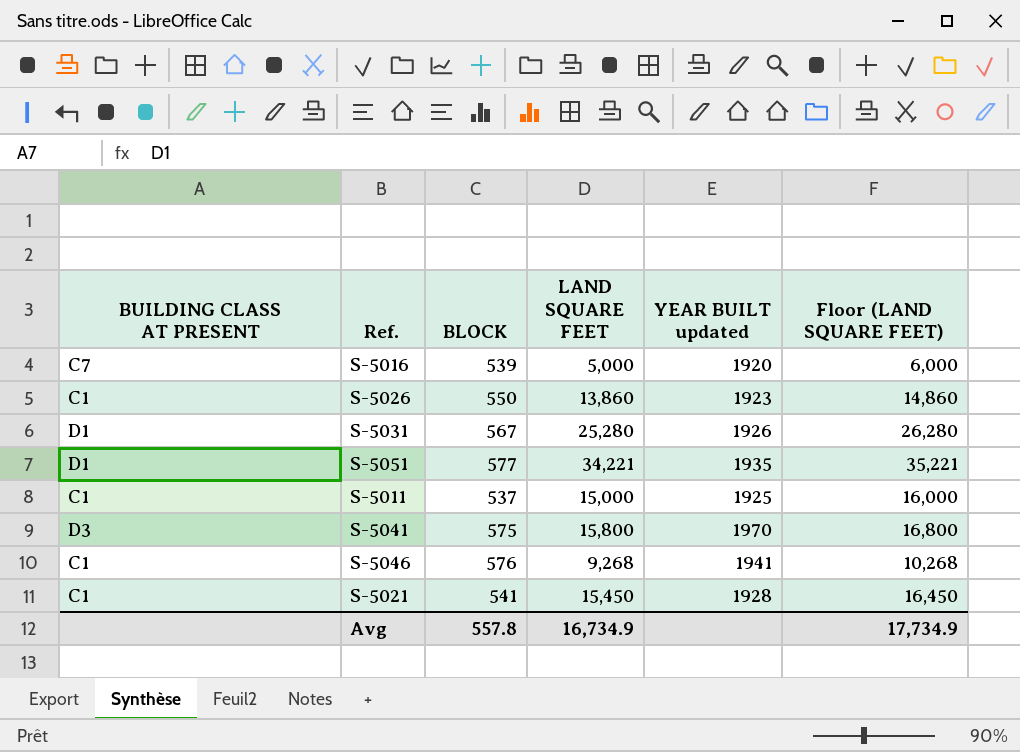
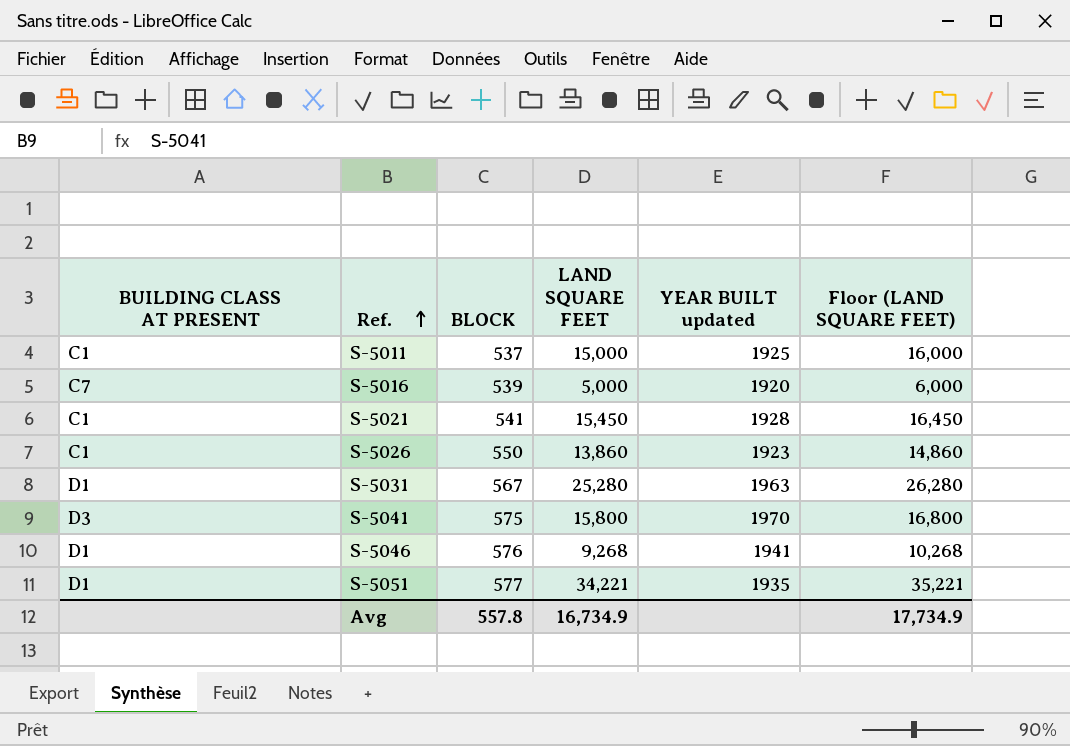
row order: none -> Ref. ascending
S-5031 | YEAR BUILT updated: 1926 -> 1963
S-5046 | BUILDING CLASS AT PRESENT: C1 -> D1

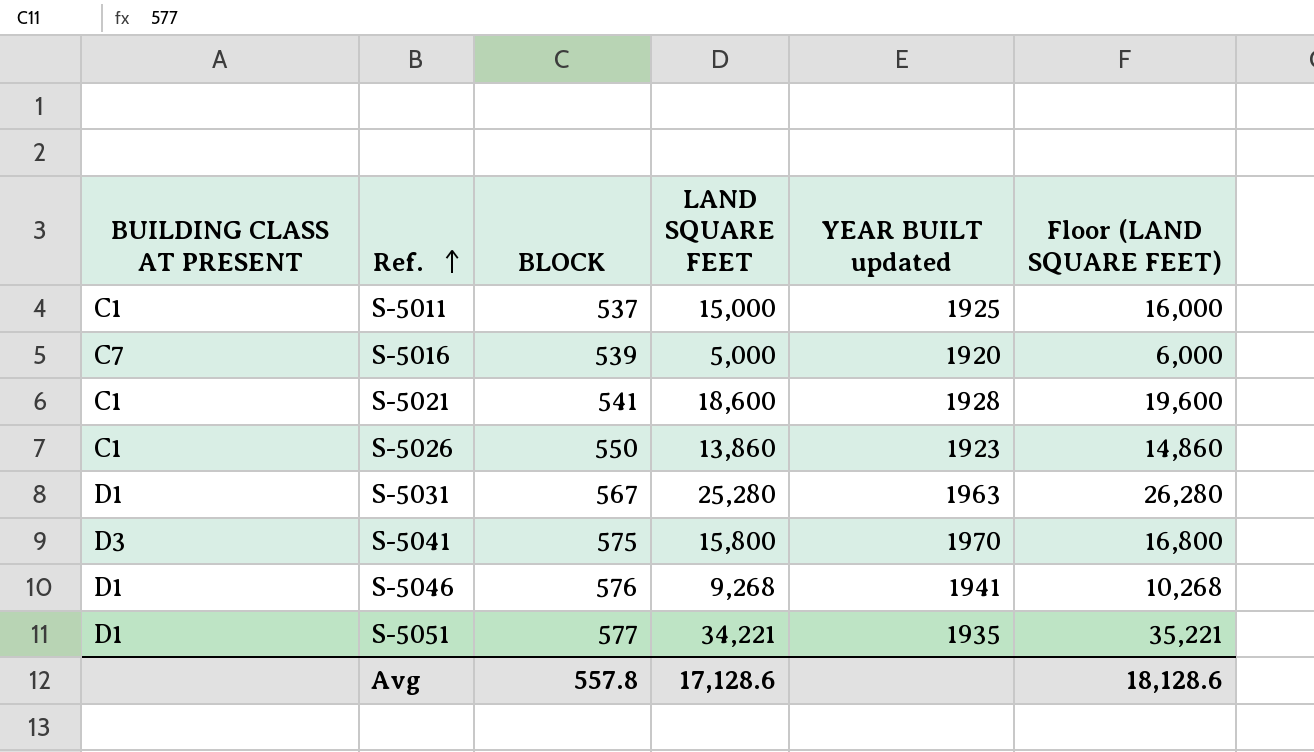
S-5021 | LAND SQUARE FEET: 15,450 -> 18,600
S-5021 | Floor (LAND SQUARE FEET): 16,450 -> 19,600
Avg | LAND SQUARE FEET: 16,734.9 -> 17,128.6
Avg | Floor (LAND SQUARE FEET): 17,734.9 -> 18,128.6

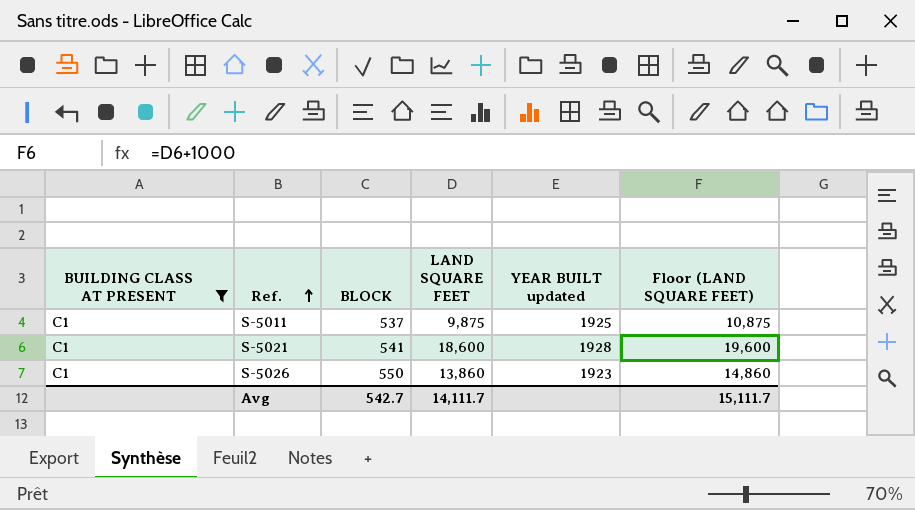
filter: none -> BUILDING CLASS AT PRESENT = C1
S-5011 | LAND SQUARE FEET: 15,000 -> 9,875
S-5011 | Floor (LAND SQUARE FEET): 16,000 -> 10,875
Avg | BLOCK: 557.8 -> 542.7
Avg | LAND SQUARE FEET: 17,128.6 -> 14,111.7
Avg | Floor (LAND SQUARE FEET): 18,128.6 -> 15,111.7

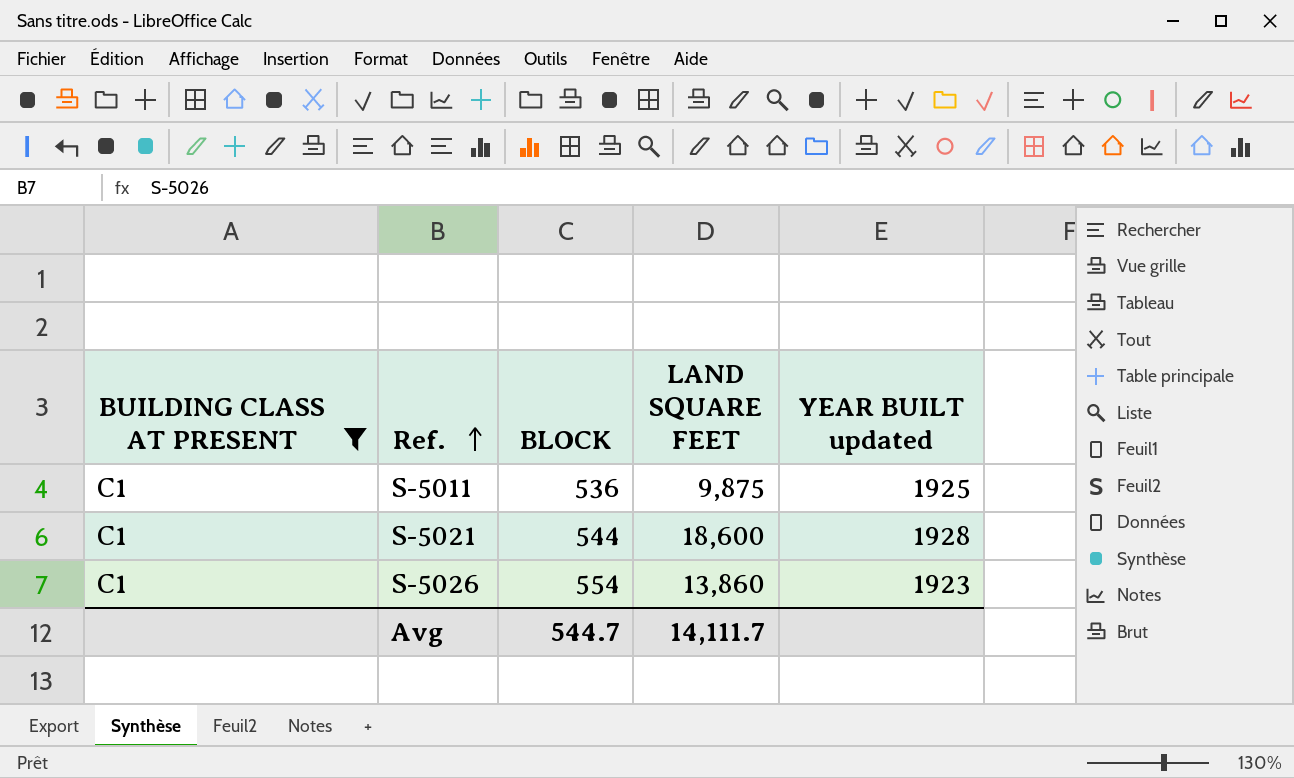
column Floor (LAND SQUARE FEET) | formula: [LAND SQUARE FEET] + 1000 -> none
S-5011 | BLOCK: 537 -> 536
S-5021 | BLOCK: 541 -> 544
S-5026 | BLOCK: 550 -> 554
Avg | BLOCK: 542.7 -> 544.7

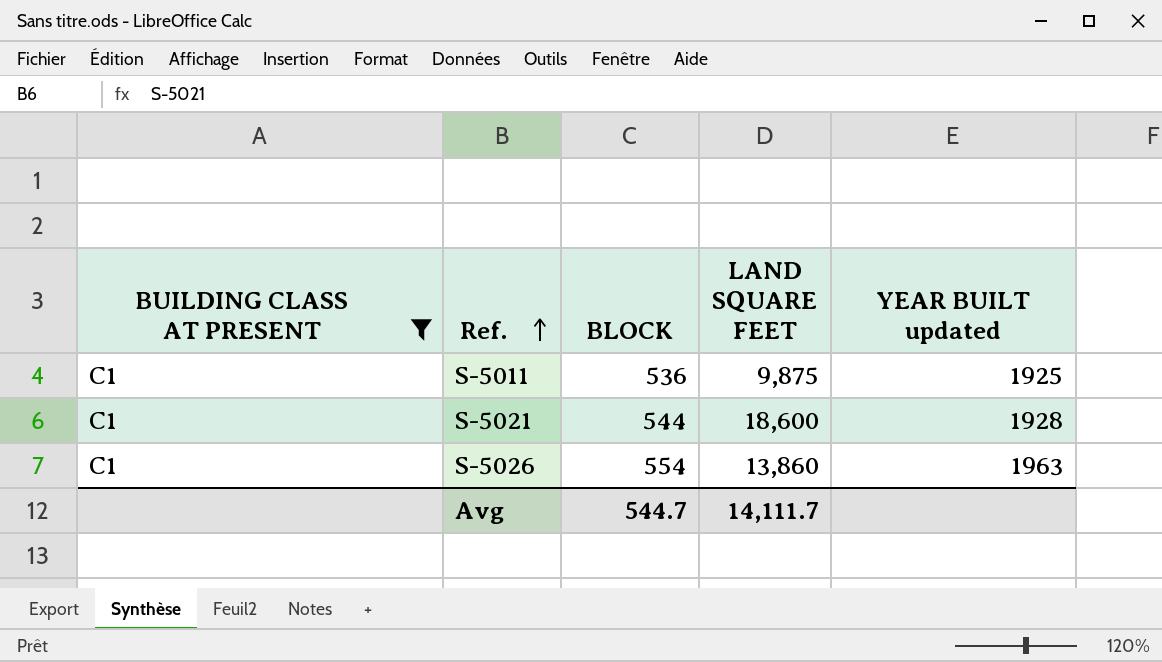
S-5026 | YEAR BUILT updated: 1923 -> 1963

